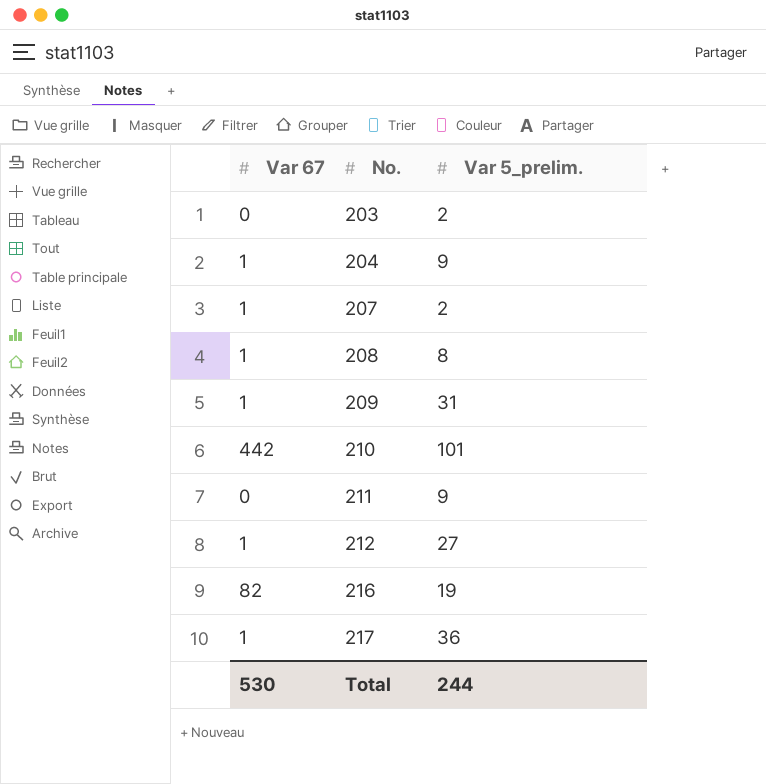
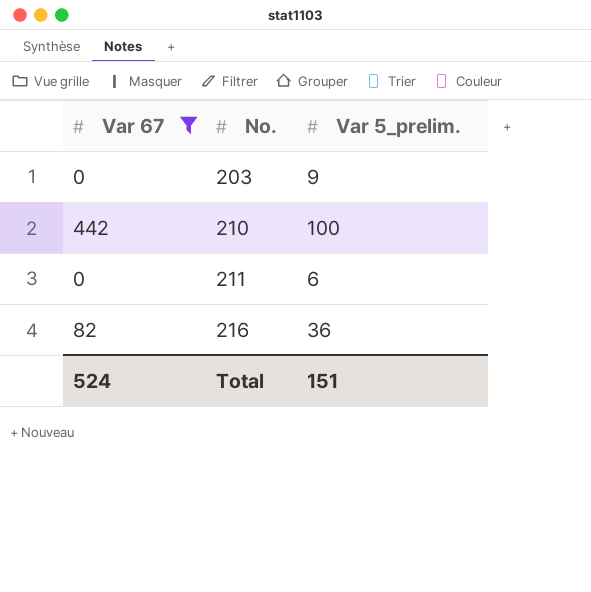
filter: none -> Var 67 != 1
203 | Var 5_prelim.: 2 -> 9
210 | Var 5_prelim.: 101 -> 100
211 | Var 5_prelim.: 9 -> 6
216 | Var 5_prelim.: 19 -> 36
Total | Var 67: 530 -> 524
Total | Var 5_prelim.: 244 -> 151

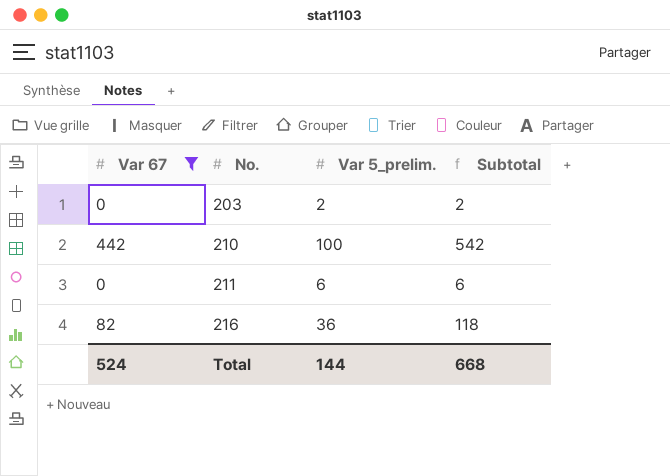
column Subtotal | formula: none -> [Var 67] + [Var 5_prelim.]
203 | Var 5_prelim.: 9 -> 2
Total | Var 5_prelim.: 151 -> 144

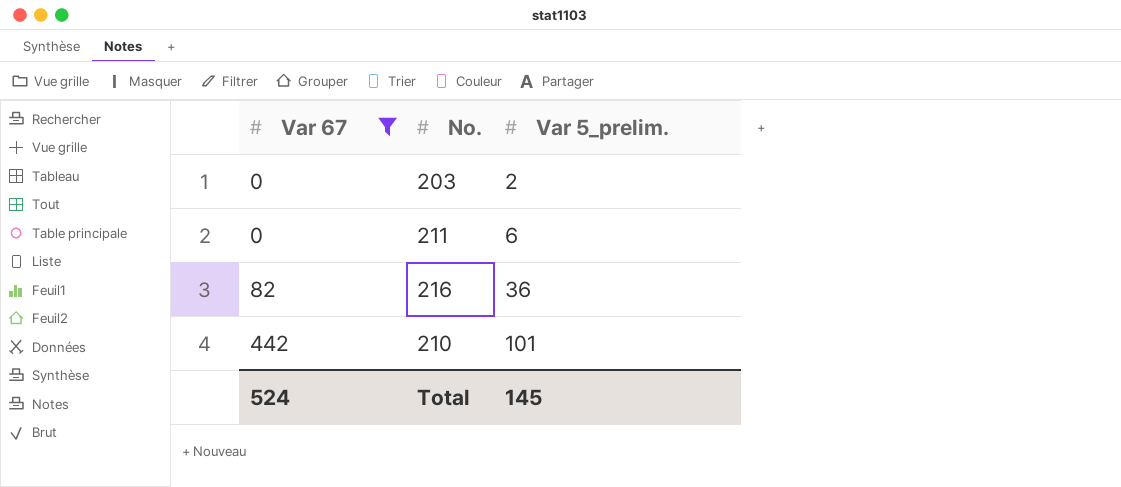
row order: No. ascending -> Var 67 ascending
column Subtotal | formula: [Var 67] + [Var 5_prelim.] -> none
210 | Var 5_prelim.: 100 -> 101
Total | Var 5_prelim.: 144 -> 145

